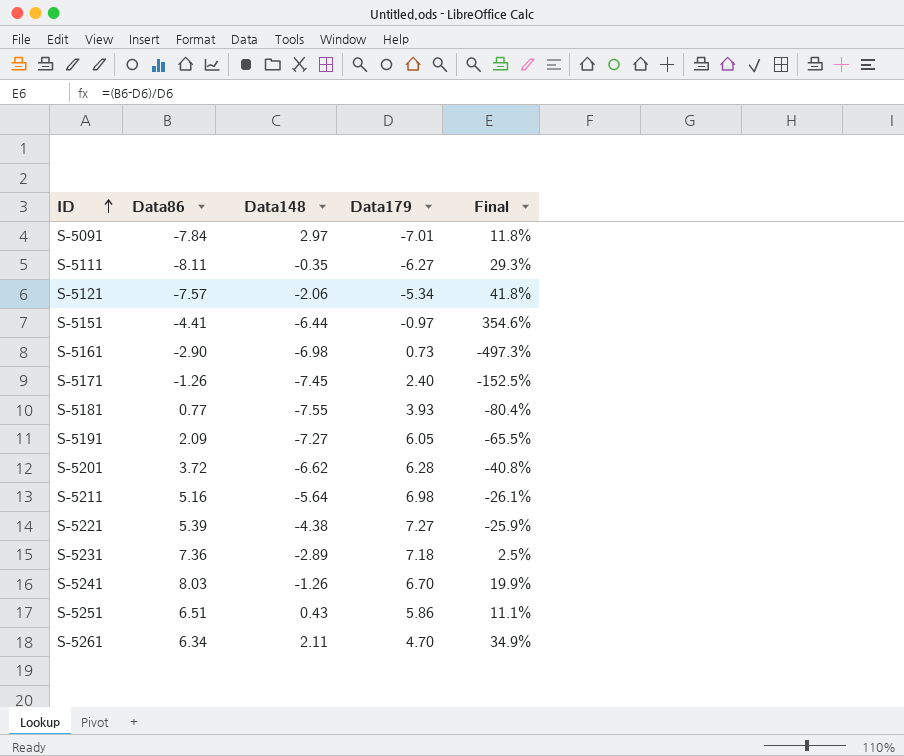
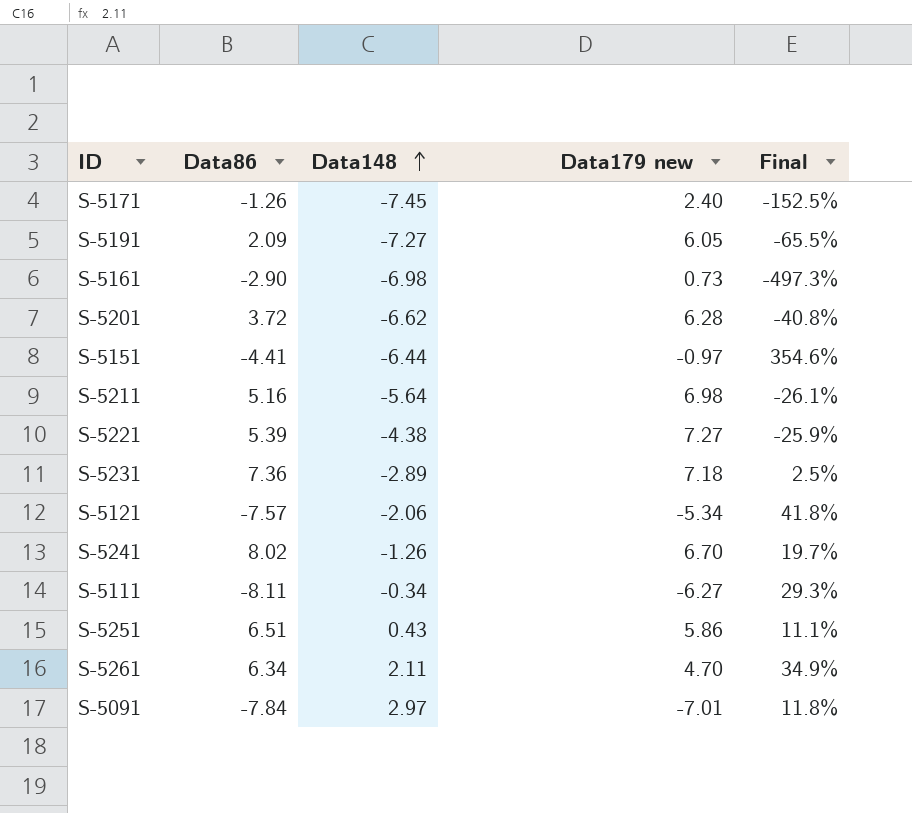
row order: ID ascending -> Data148 ascending
column name: Data179 -> Data179 new
row S-5181: 0.77 | -7.55 | 3.93 | -80.4% -> none
S-5241 | Data86: 8.03 -> 8.02
S-5241 | Final: 19.9% -> 19.7%
S-5111 | Data148: -0.35 -> -0.34

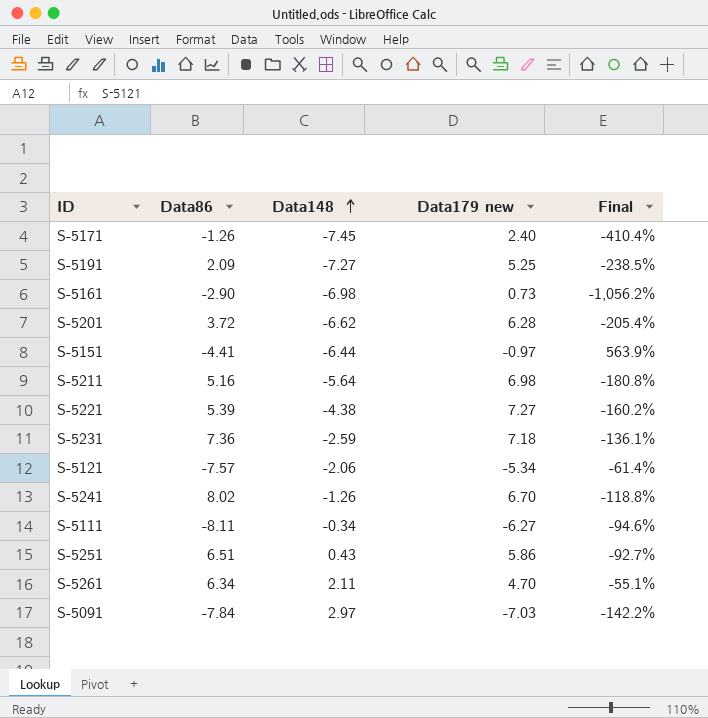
column Final | formula: ([Data86] - [Data179 new]) / [Data179 new] -> ([Data148] - [Data179 new]) / [Data179 new]
S-5191 | Data179 new: 6.05 -> 5.25
S-5231 | Data148: -2.89 -> -2.59
S-5091 | Data179 new: -7.01 -> -7.03

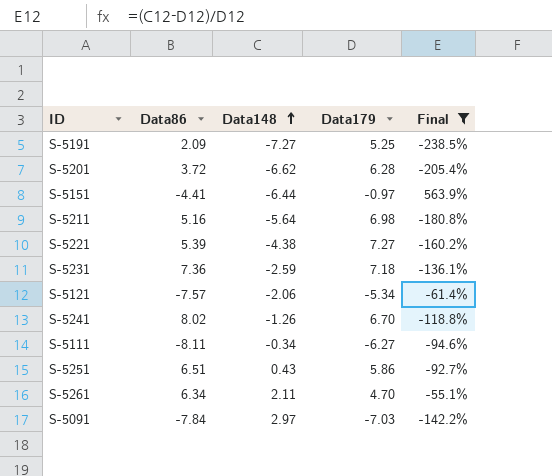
filter: none -> Final >= -238.5%
column name: Data179 new -> Data179

